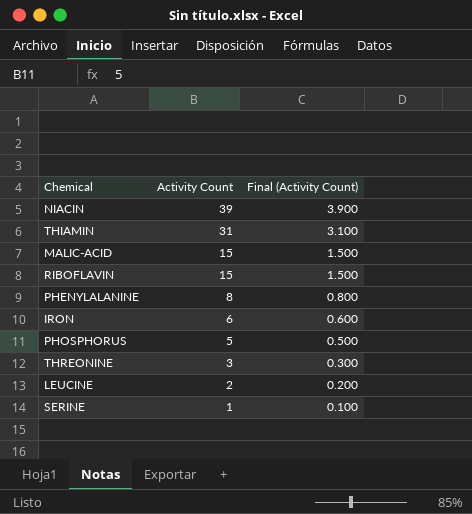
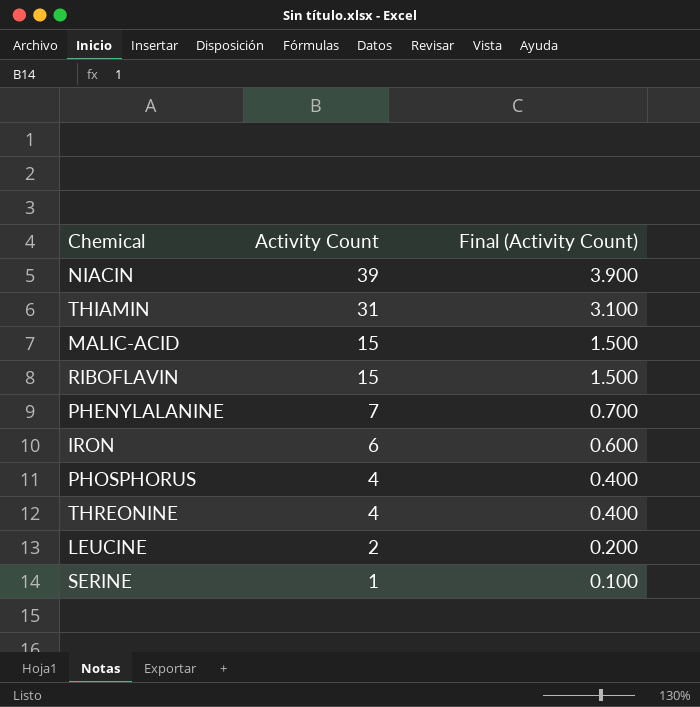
PHENYLALANINE | Activity Count: 8 -> 7
PHENYLALANINE | Final (Activity Count): 0.800 -> 0.700
PHOSPHORUS | Activity Count: 5 -> 4
PHOSPHORUS | Final (Activity Count): 0.500 -> 0.400
THREONINE | Activity Count: 3 -> 4
THREONINE | Final (Activity Count): 0.300 -> 0.400

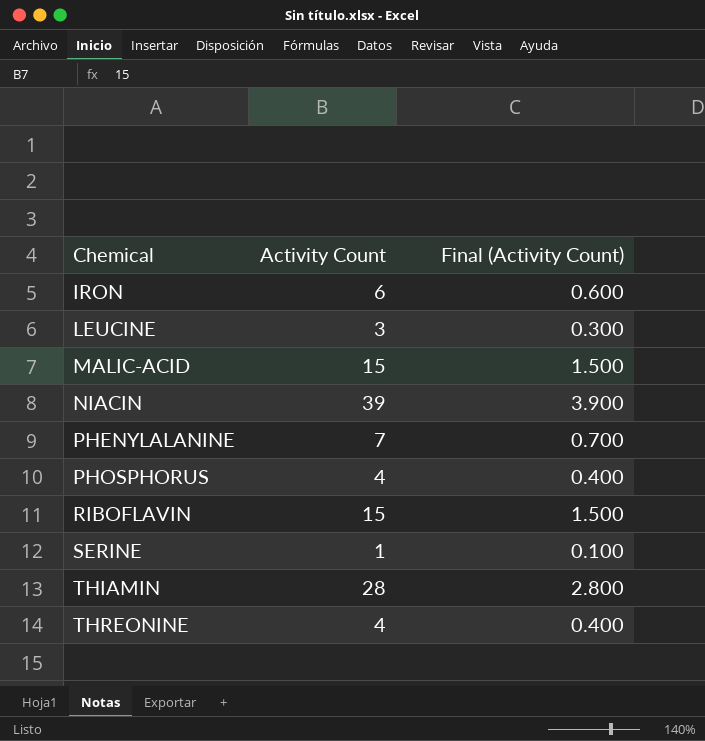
row order: Activity Count descending -> Chemical ascending
LEUCINE | Activity Count: 2 -> 3
LEUCINE | Final (Activity Count): 0.200 -> 0.300
THIAMIN | Activity Count: 31 -> 28
THIAMIN | Final (Activity Count): 3.100 -> 2.800

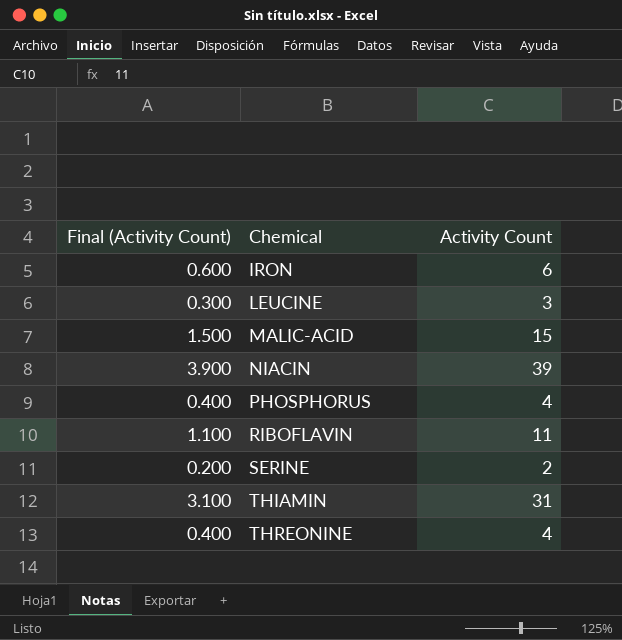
column Final (Activity Count) | position: 3 -> 1
row PHENYLALANINE: 7 | 0.700 -> none
RIBOFLAVIN | Final (Activity Count): 1.500 -> 1.100
RIBOFLAVIN | Activity Count: 15 -> 11
SERINE | Final (Activity Count): 0.100 -> 0.200
SERINE | Activity Count: 1 -> 2
THIAMIN | Final (Activity Count): 2.800 -> 3.100
THIAMIN | Activity Count: 28 -> 31

